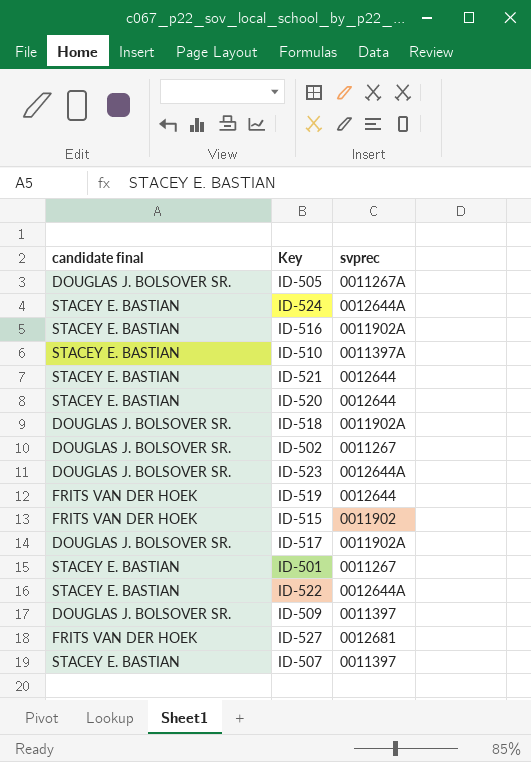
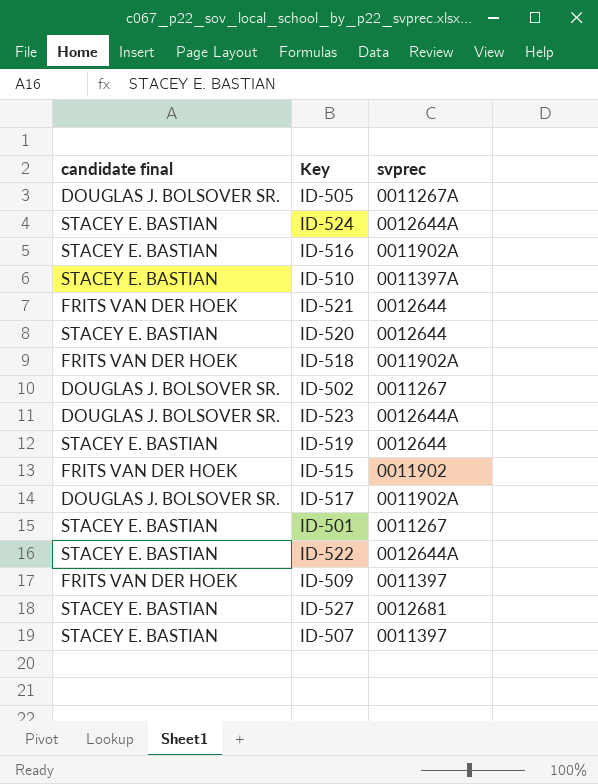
ID-521 | candidate final: STACEY E. BASTIAN -> FRITS VAN DER HOEK
ID-518 | candidate final: DOUGLAS J. BOLSOVER SR. -> FRITS VAN DER HOEK
ID-519 | candidate final: FRITS VAN DER HOEK -> STACEY E. BASTIAN
ID-509 | candidate final: DOUGLAS J. BOLSOVER SR. -> FRITS VAN DER HOEK
ID-527 | candidate final: FRITS VAN DER HOEK -> STACEY E. BASTIAN

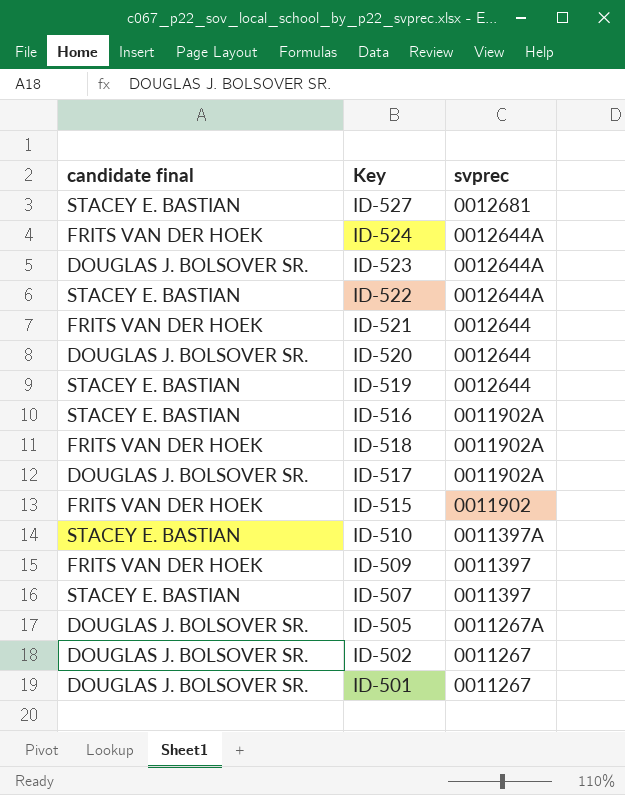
row order: none -> svprec descending
ID-524 | candidate final: STACEY E. BASTIAN -> FRITS VAN DER HOEK
ID-520 | candidate final: STACEY E. BASTIAN -> DOUGLAS J. BOLSOVER SR.
ID-501 | candidate final: STACEY E. BASTIAN -> DOUGLAS J. BOLSOVER SR.

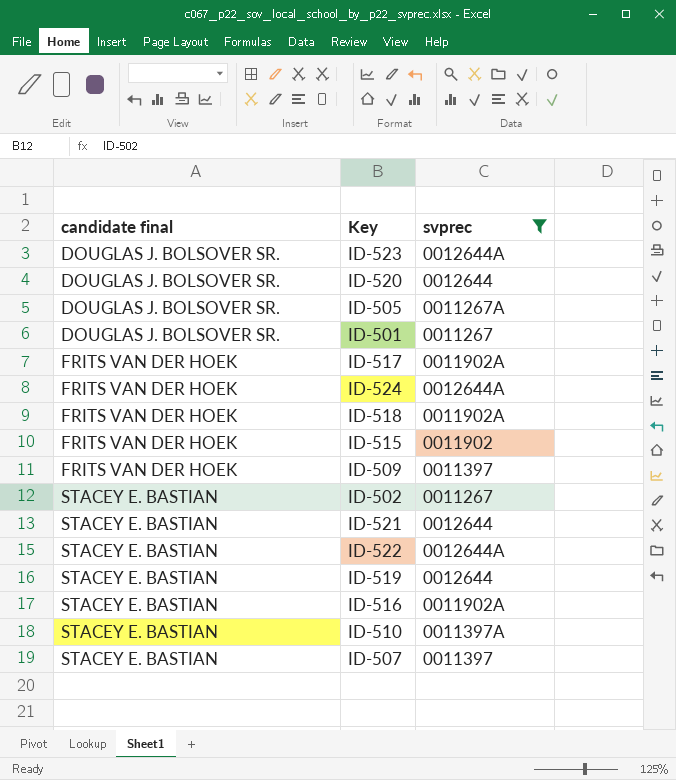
filter: none -> svprec != 0012681
row order: svprec descending -> candidate final ascending
ID-517 | candidate final: DOUGLAS J. BOLSOVER SR. -> FRITS VAN DER HOEK
ID-502 | candidate final: DOUGLAS J. BOLSOVER SR. -> STACEY E. BASTIAN
ID-521 | candidate final: FRITS VAN DER HOEK -> STACEY E. BASTIAN

